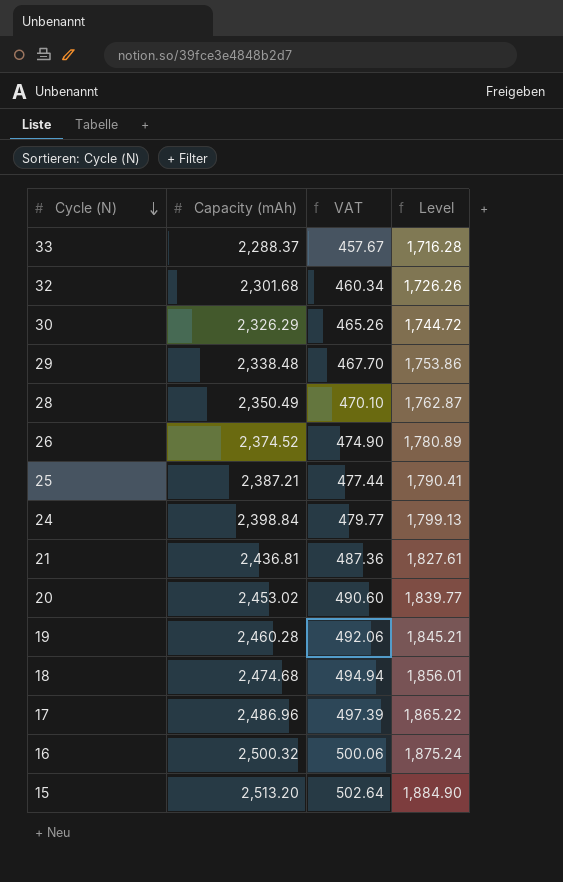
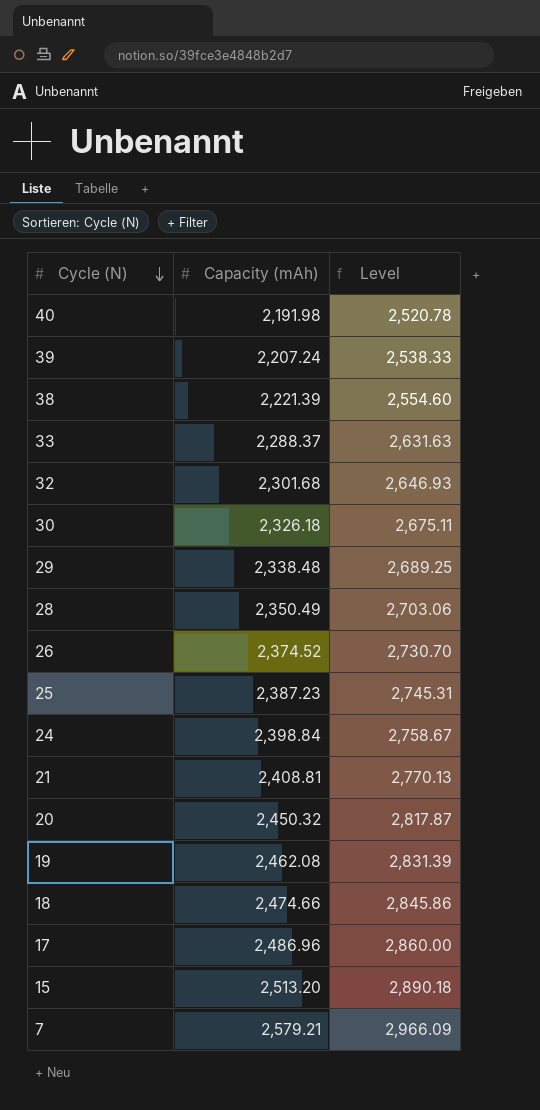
column VAT | formula: [Capacity (mAh)] * 0.2 -> none
column Level | formula: [Capacity (mAh)] * 0.75 -> [Capacity (mAh)] * 1.15
row 16: 2,500.32 | 500.06 | 1,875.24 -> none
row 40: none -> 2,191.98 | 2,520.78
row 39: none -> 2,207.24 | 2,538.33
row 38: none -> 2,221.39 | 2,554.60
30 | Capacity (mAh): 2,326.29 -> 2,326.18
25 | Capacity (mAh): 2,387.21 -> 2,387.23
21 | Capacity (mAh): 2,436.81 -> 2,408.81
20 | Capacity (mAh): 2,453.02 -> 2,450.32
19 | Capacity (mAh): 2,460.28 -> 2,462.08
18 | Capacity (mAh): 2,474.68 -> 2,474.66
row 7: none -> 2,579.21 | 2,966.09

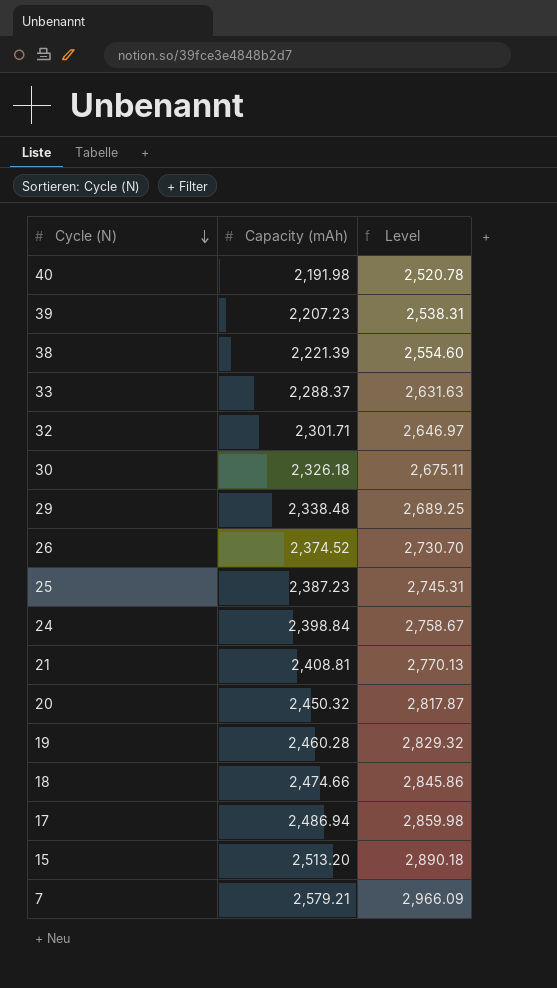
row 28: 2,350.49 | 2,703.06 -> none
39 | Capacity (mAh): 2,207.24 -> 2,207.23
39 | Level: 2,538.33 -> 2,538.31
32 | Capacity (mAh): 2,301.68 -> 2,301.71
32 | Level: 2,646.93 -> 2,646.97
19 | Capacity (mAh): 2,462.08 -> 2,460.28
19 | Level: 2,831.39 -> 2,829.32
17 | Capacity (mAh): 2,486.96 -> 2,486.94
17 | Level: 2,860.00 -> 2,859.98

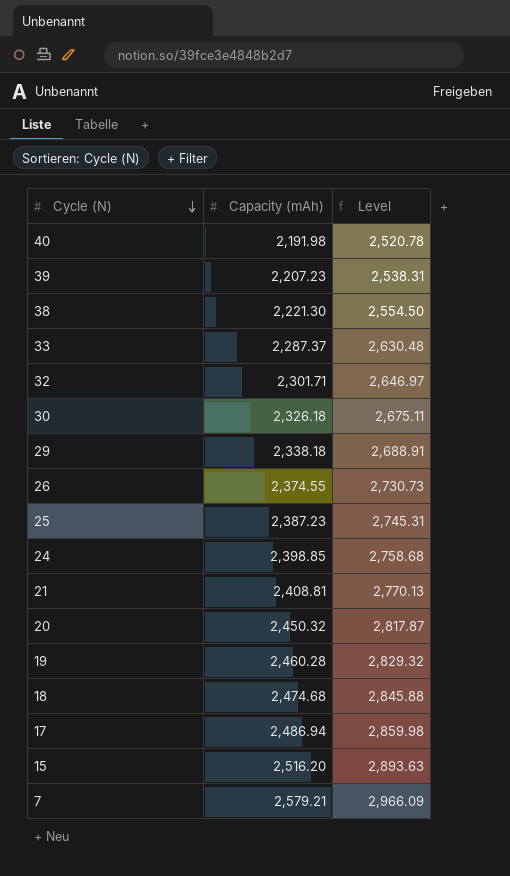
38 | Capacity (mAh): 2,221.39 -> 2,221.30
38 | Level: 2,554.60 -> 2,554.50
33 | Capacity (mAh): 2,288.37 -> 2,287.37
33 | Level: 2,631.63 -> 2,630.48
29 | Capacity (mAh): 2,338.48 -> 2,338.18
29 | Level: 2,689.25 -> 2,688.91
26 | Capacity (mAh): 2,374.52 -> 2,374.55
26 | Level: 2,730.70 -> 2,730.73
24 | Capacity (mAh): 2,398.84 -> 2,398.85
24 | Level: 2,758.67 -> 2,758.68
18 | Capacity (mAh): 2,474.66 -> 2,474.68
18 | Level: 2,845.86 -> 2,845.88
15 | Capacity (mAh): 2,513.20 -> 2,516.20
15 | Level: 2,890.18 -> 2,893.63

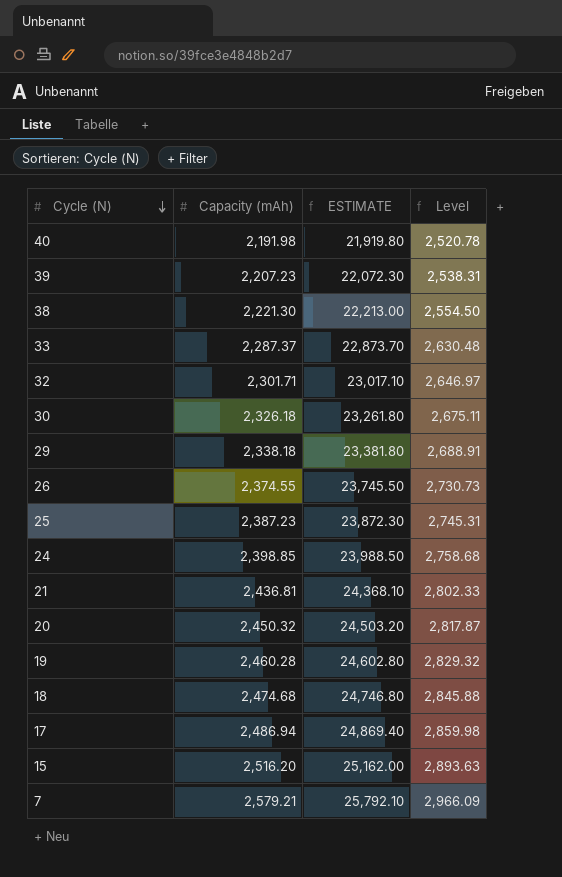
column ESTIMATE | formula: none -> [Capacity (mAh)] * 10
21 | Capacity (mAh): 2,408.81 -> 2,436.81
21 | Level: 2,770.13 -> 2,802.33

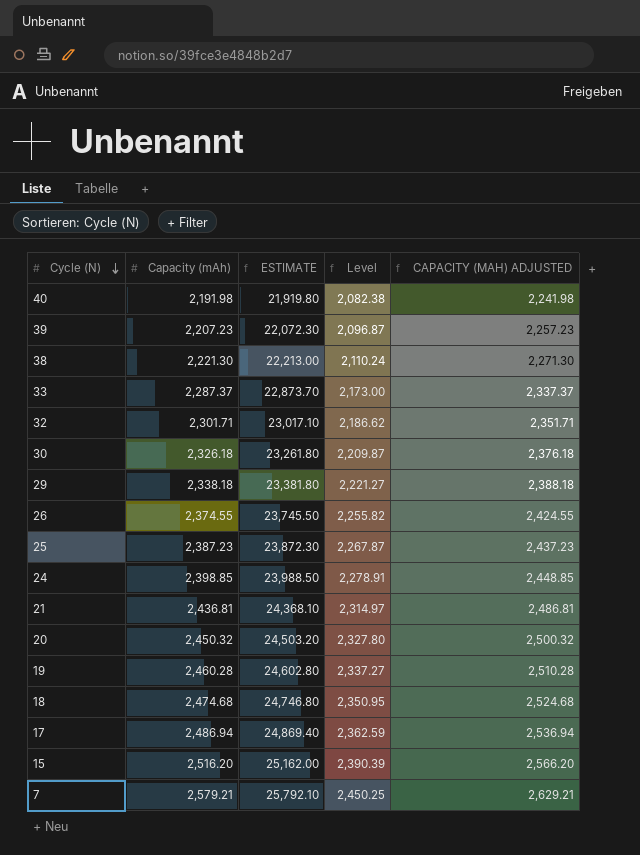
column Level | formula: [Capacity (mAh)] * 1.15 -> [Capacity (mAh)] * 0.95
column CAPACITY (MAH) ADJUSTED | formula: none -> [Capacity (mAh)] + 50

